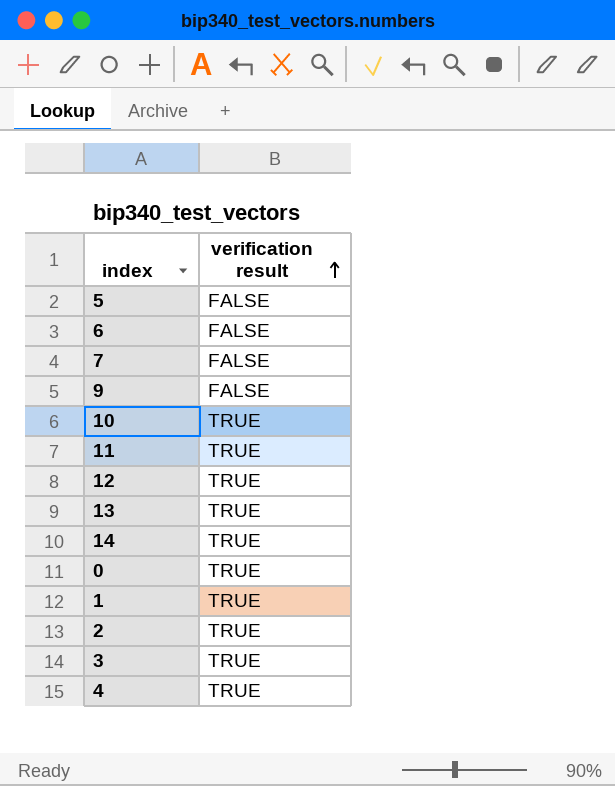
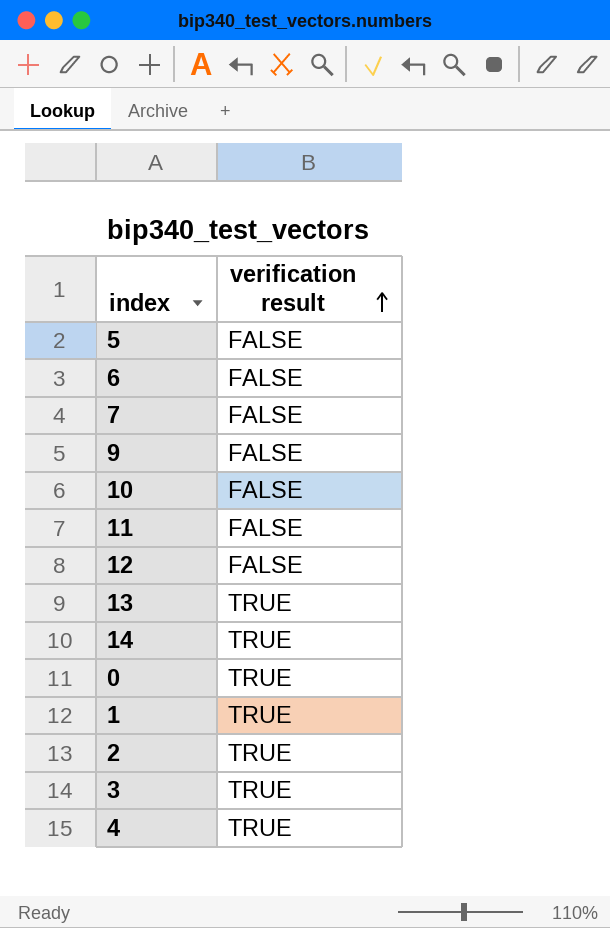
10 | verification result: TRUE -> FALSE
11 | verification result: TRUE -> FALSE
12 | verification result: TRUE -> FALSE

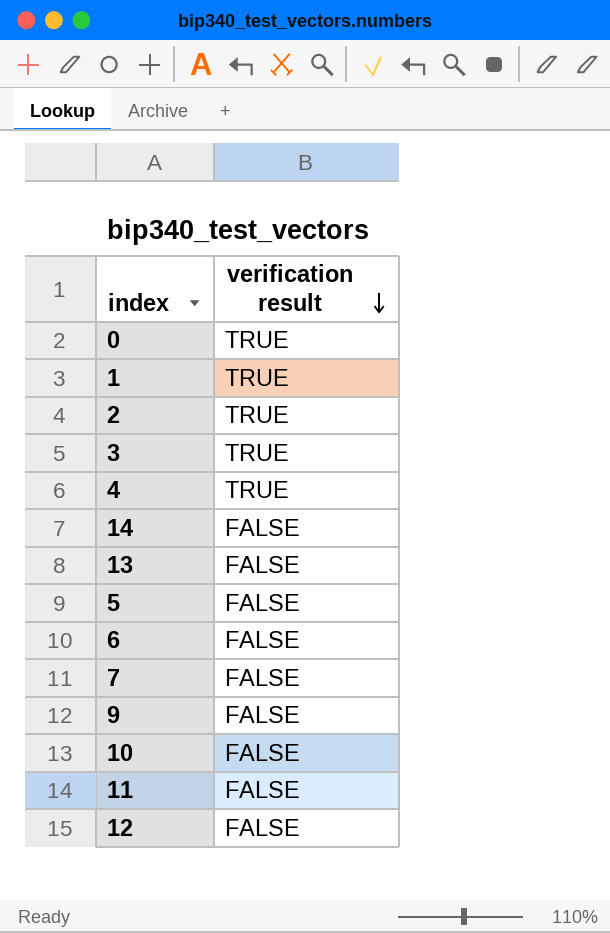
row order: verification result ascending -> verification result descending
14 | verification result: TRUE -> FALSE
13 | verification result: TRUE -> FALSE

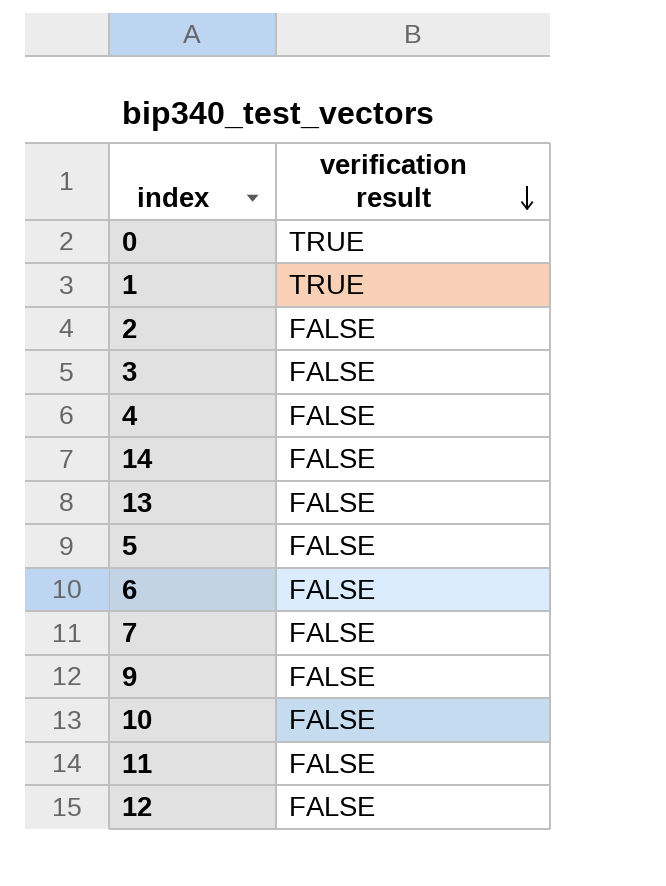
2 | verification result: TRUE -> FALSE
3 | verification result: TRUE -> FALSE
4 | verification result: TRUE -> FALSE

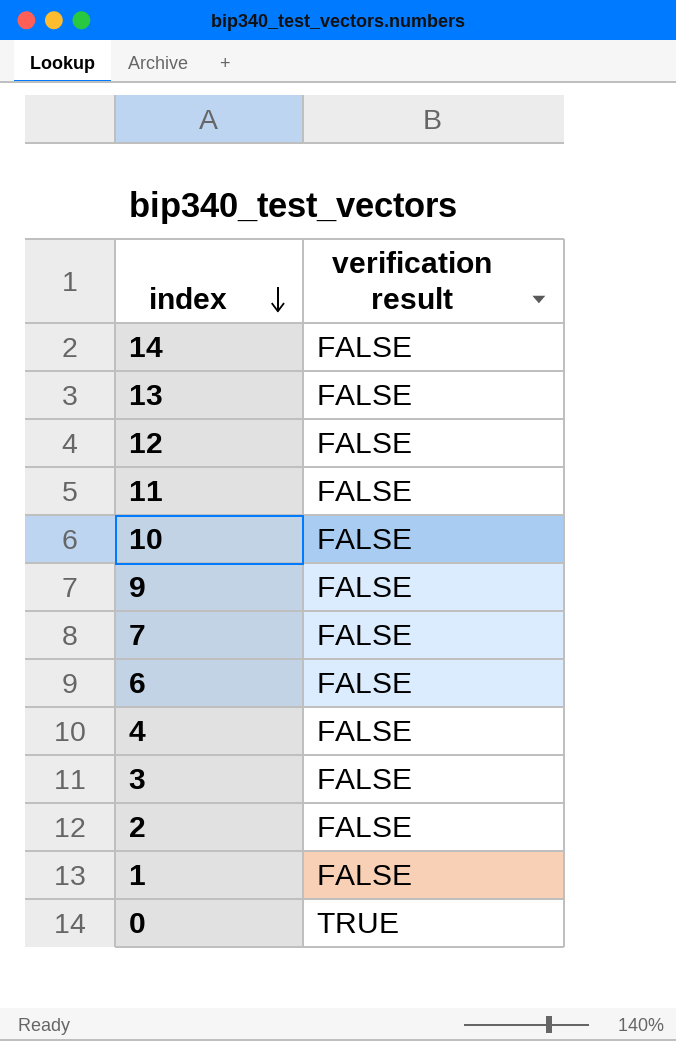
row order: verification result descending -> index descending
row 5: FALSE -> none
1 | verification result: TRUE -> FALSE

